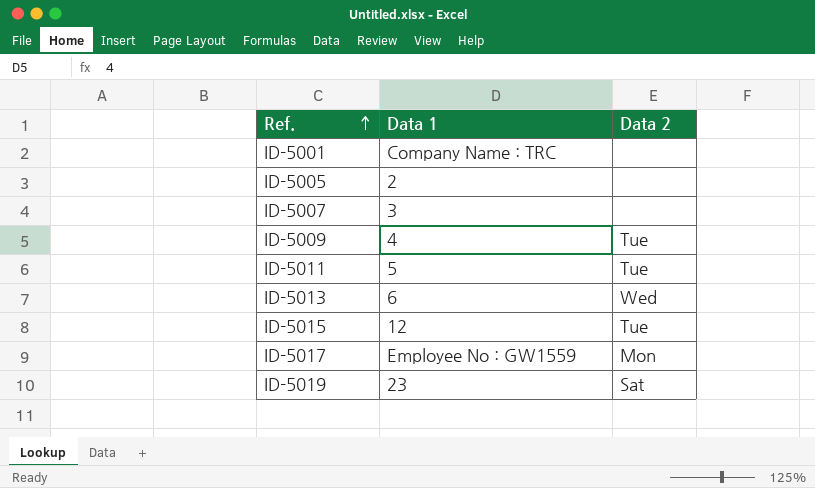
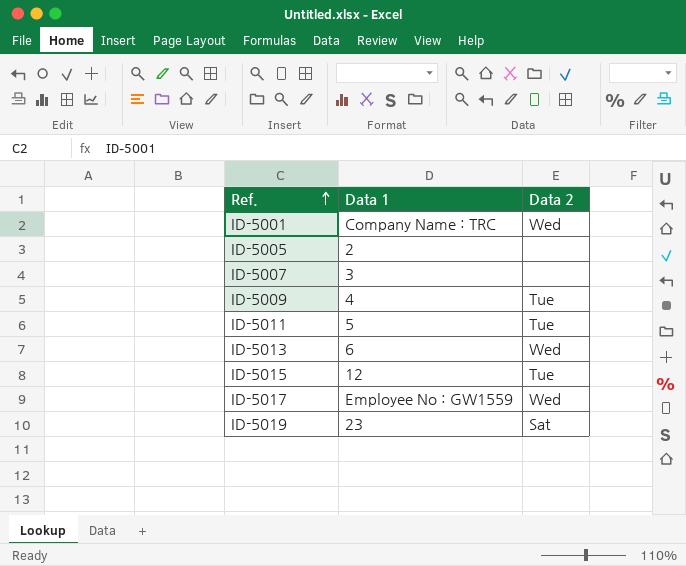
ID-5001 | Data 2: none -> Wed
ID-5017 | Data 2: Mon -> Wed

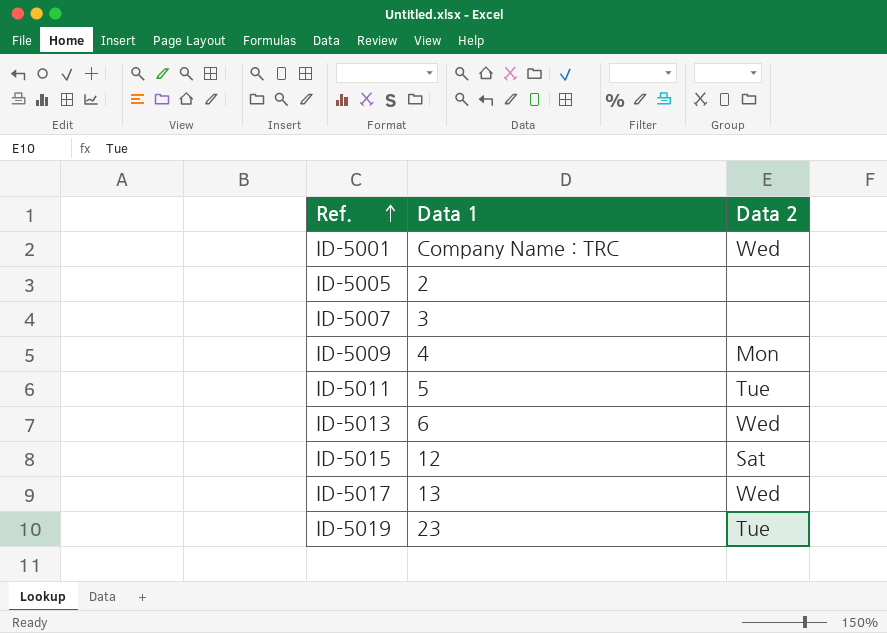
ID-5009 | Data 2: Tue -> Mon
ID-5015 | Data 2: Tue -> Sat
ID-5017 | Data 1: Employee No : GW1559 -> 13
ID-5019 | Data 2: Sat -> Tue

